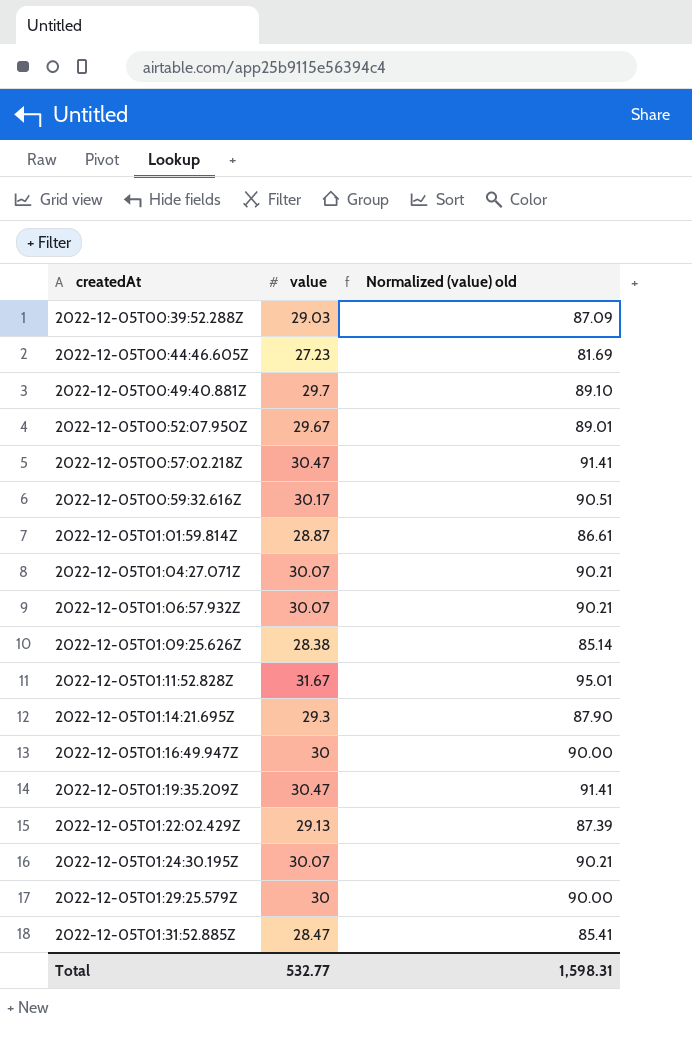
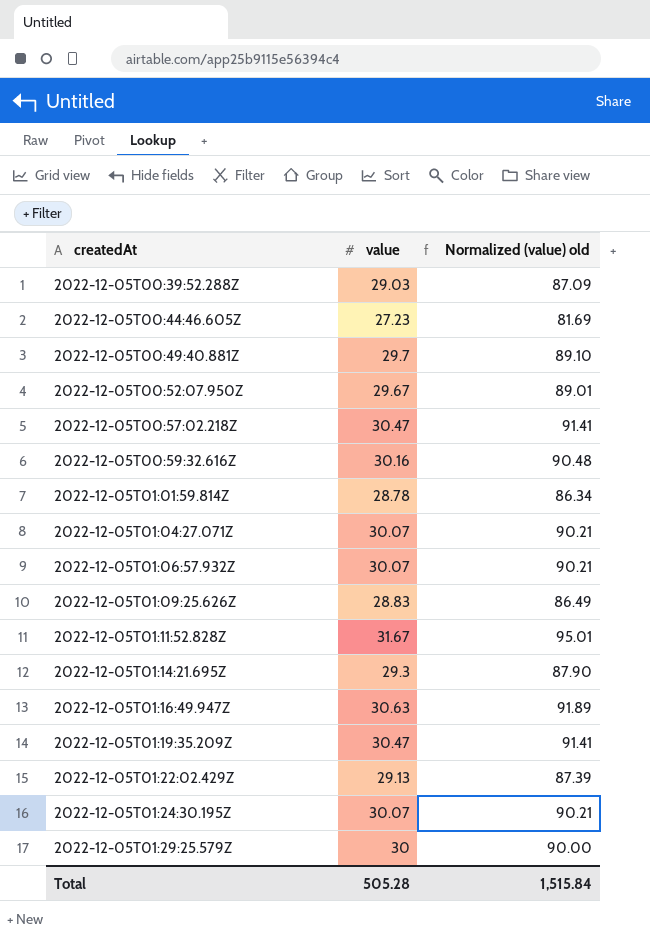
row 2022-12-05T01:31:52.885Z: 28.47 | 85.41 -> none
2022-12-05T00:59:32.616Z | value: 30.17 -> 30.16
2022-12-05T00:59:32.616Z | Normalized (value) old: 90.51 -> 90.48
2022-12-05T01:01:59.814Z | value: 28.87 -> 28.78
2022-12-05T01:01:59.814Z | Normalized (value) old: 86.61 -> 86.34
2022-12-05T01:09:25.626Z | value: 28.38 -> 28.83
2022-12-05T01:09:25.626Z | Normalized (value) old: 85.14 -> 86.49
2022-12-05T01:16:49.947Z | value: 30 -> 30.63
2022-12-05T01:16:49.947Z | Normalized (value) old: 90.00 -> 91.89
Total | value: 532.77 -> 505.28
Total | Normalized (value) old: 1,598.31 -> 1,515.84

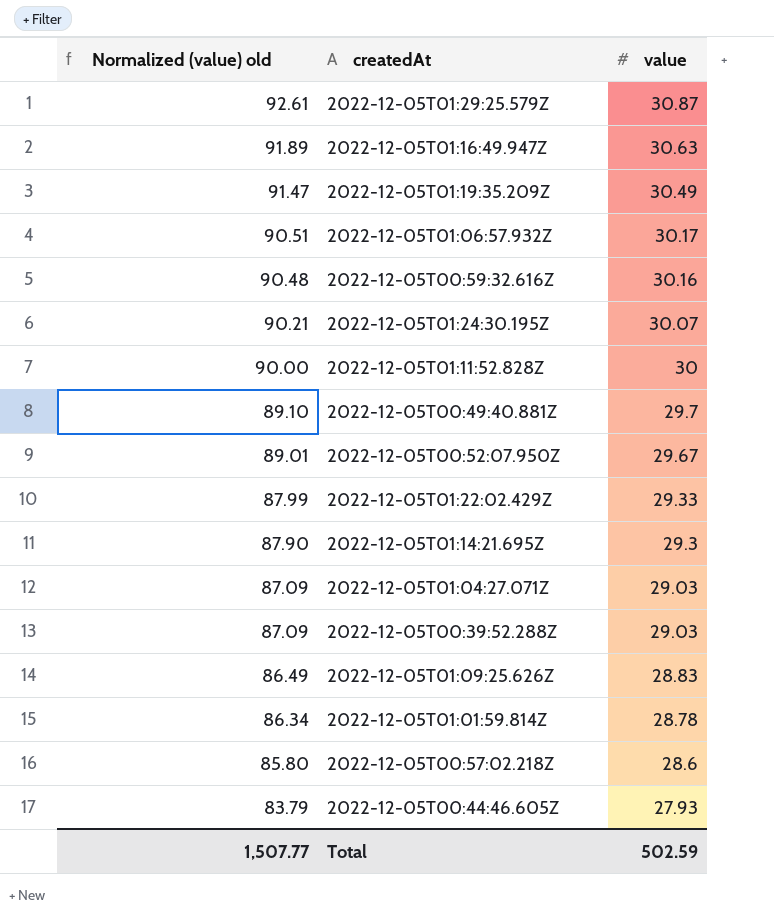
row order: createdAt ascending -> Normalized (value) old descending
column Normalized (value) old | position: 3 -> 1
2022-12-05T01:29:25.579Z | Normalized (value) old: 90.00 -> 92.61
2022-12-05T01:29:25.579Z | value: 30 -> 30.87
2022-12-05T01:19:35.209Z | Normalized (value) old: 91.41 -> 91.47
2022-12-05T01:19:35.209Z | value: 30.47 -> 30.49
2022-12-05T01:06:57.932Z | Normalized (value) old: 90.21 -> 90.51
2022-12-05T01:06:57.932Z | value: 30.07 -> 30.17
2022-12-05T01:11:52.828Z | Normalized (value) old: 95.01 -> 90.00
2022-12-05T01:11:52.828Z | value: 31.67 -> 30
2022-12-05T01:22:02.429Z | Normalized (value) old: 87.39 -> 87.99
2022-12-05T01:22:02.429Z | value: 29.13 -> 29.33
2022-12-05T01:04:27.071Z | Normalized (value) old: 90.21 -> 87.09
2022-12-05T01:04:27.071Z | value: 30.07 -> 29.03
2022-12-05T00:57:02.218Z | Normalized (value) old: 91.41 -> 85.80
2022-12-05T00:57:02.218Z | value: 30.47 -> 28.6
2022-12-05T00:44:46.605Z | Normalized (value) old: 81.69 -> 83.79
2022-12-05T00:44:46.605Z | value: 27.23 -> 27.93
Total | Normalized (value) old: 1,515.84 -> 1,507.77
Total | value: 505.28 -> 502.59

